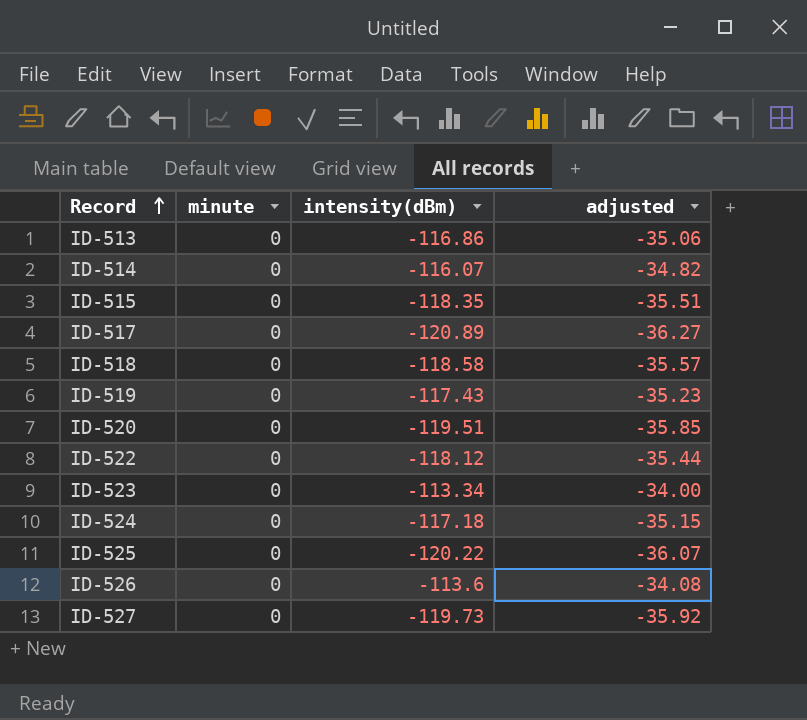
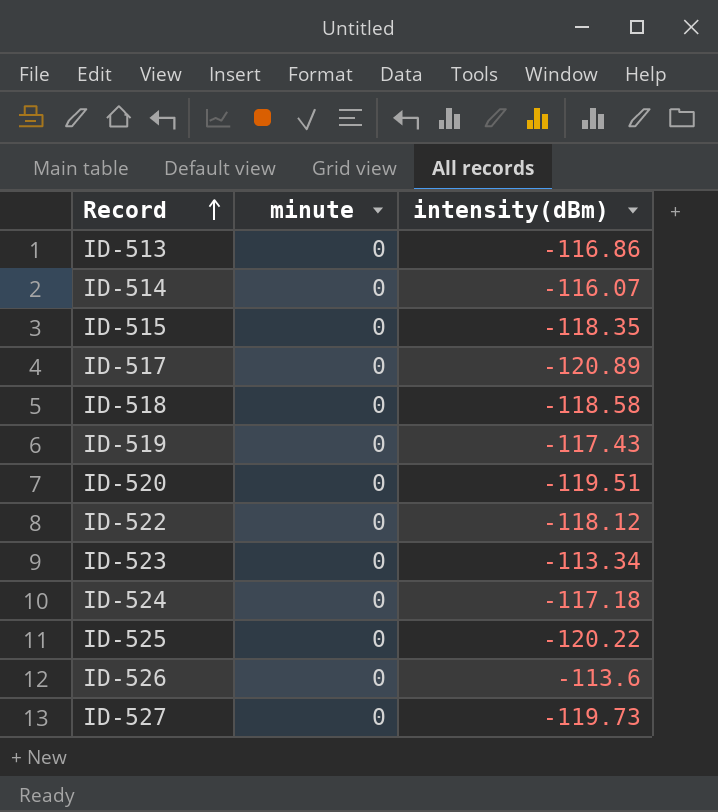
column adjusted | formula: [intensity(dBm)] * 0.3 -> none

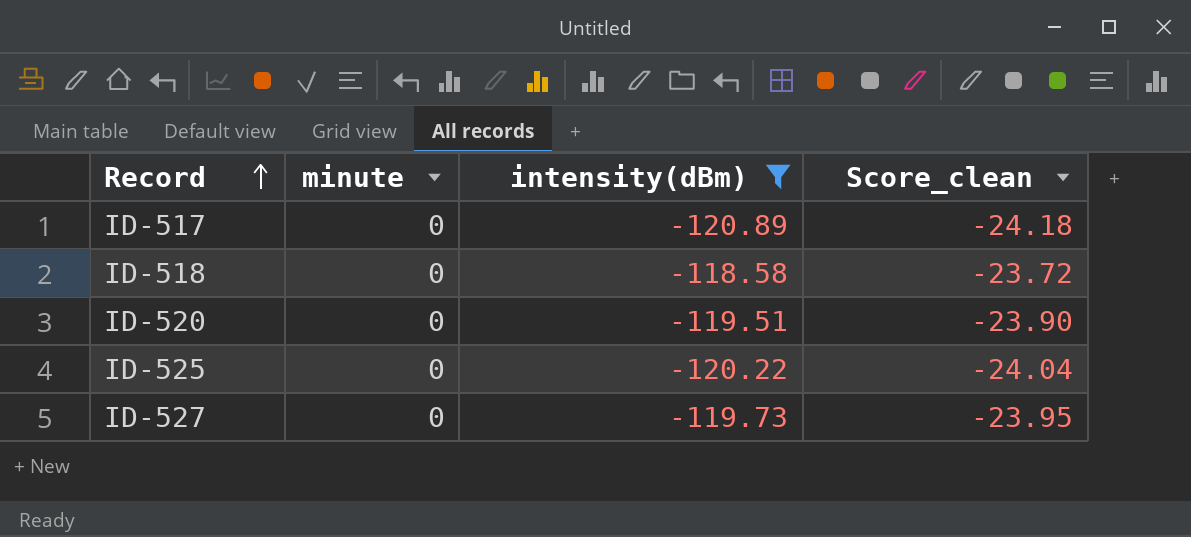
filter: none -> intensity(dBm) <= -118.58
column Score_clean | formula: none -> [intensity(dBm)] * 0.2

